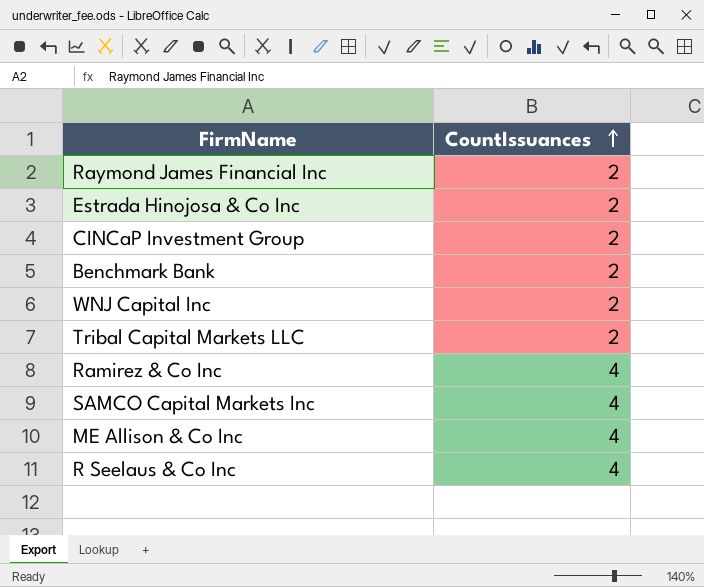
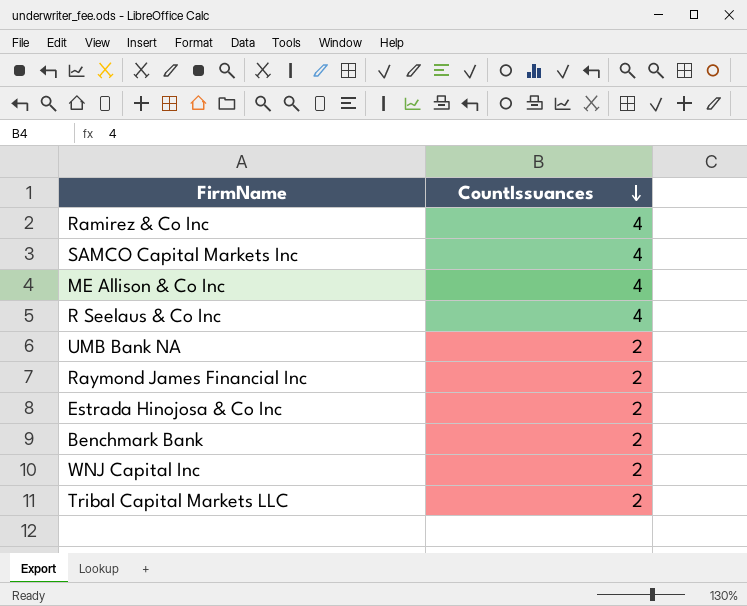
row order: CountIssuances ascending -> CountIssuances descending
row CINCaP Investment Group: 2 -> none
row UMB Bank NA: none -> 2

